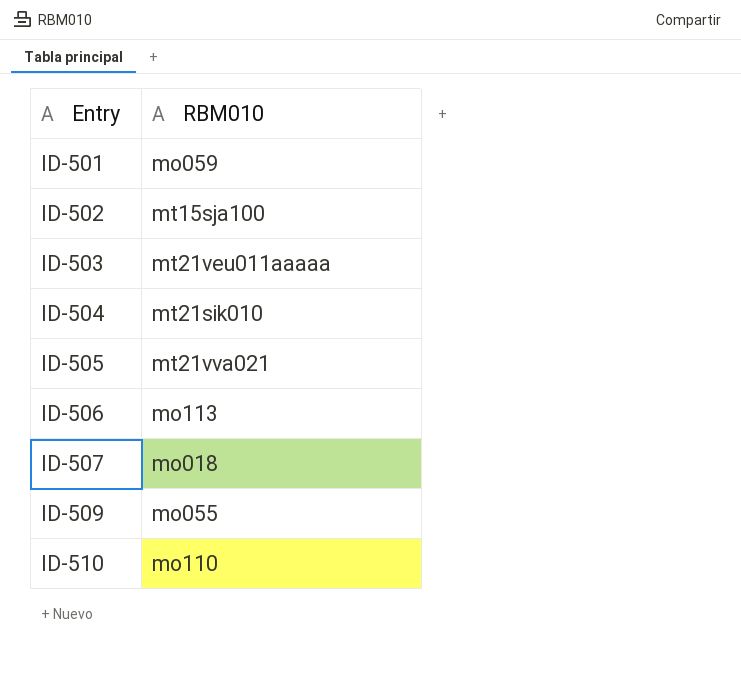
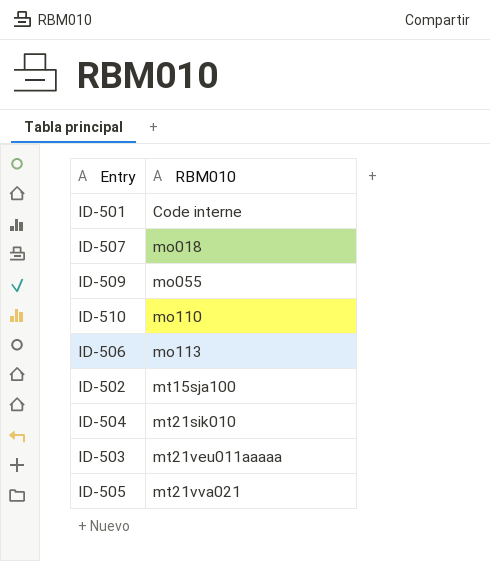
row order: Entry ascending -> RBM010 ascending
ID-501 | RBM010: mo059 -> Code interne

